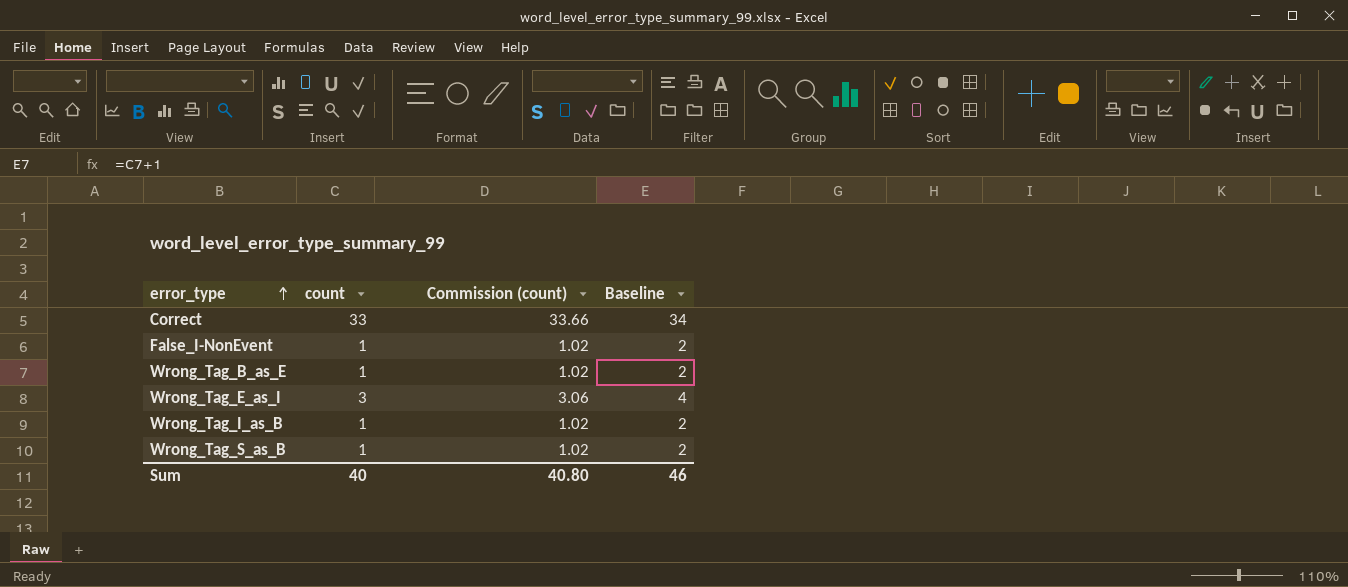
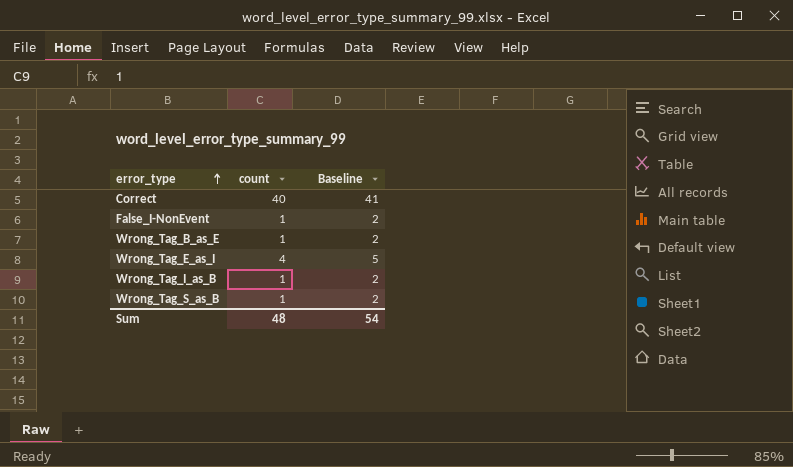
column Commission (count) | formula: [count] * 1.02 -> none
Correct | count: 33 -> 40
Correct | Baseline: 34 -> 41
Wrong_Tag_E_as_I | count: 3 -> 4
Wrong_Tag_E_as_I | Baseline: 4 -> 5
Sum | count: 40 -> 48
Sum | Baseline: 46 -> 54

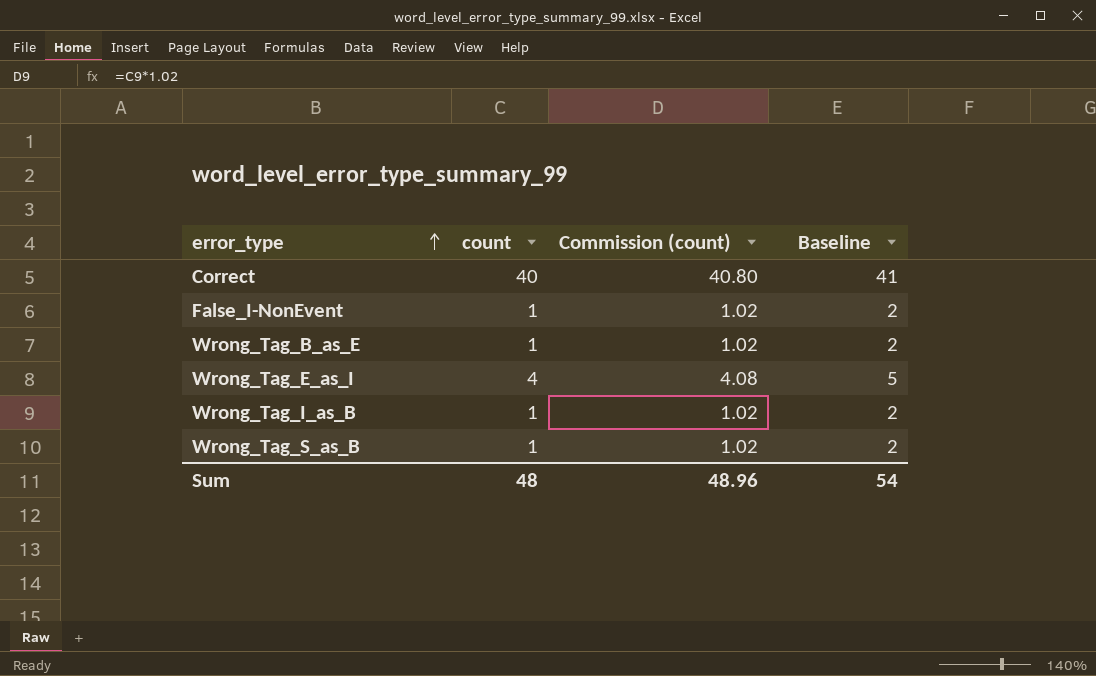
column Commission (count) | formula: none -> [count] * 1.02

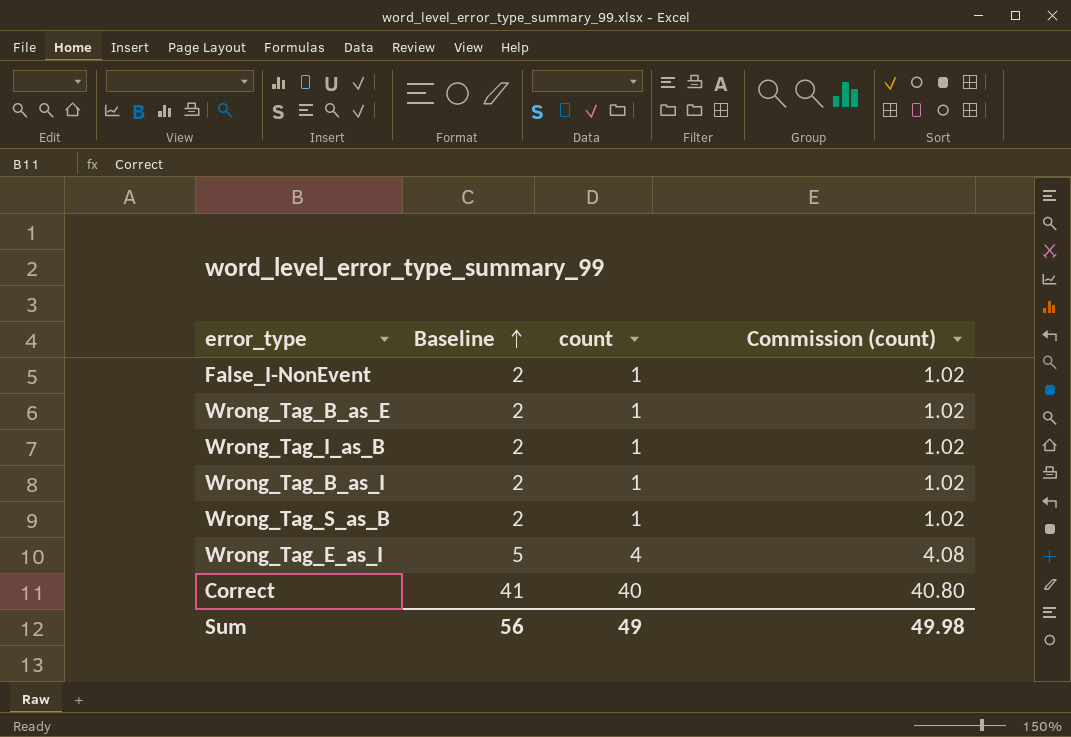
row order: error_type ascending -> Baseline ascending
column Baseline | position: 4 -> 2
row Wrong_Tag_B_as_I: none -> 2 | 1 | 1.02
Sum | Baseline: 54 -> 56
Sum | count: 48 -> 49
Sum | Commission (count): 48.96 -> 49.98

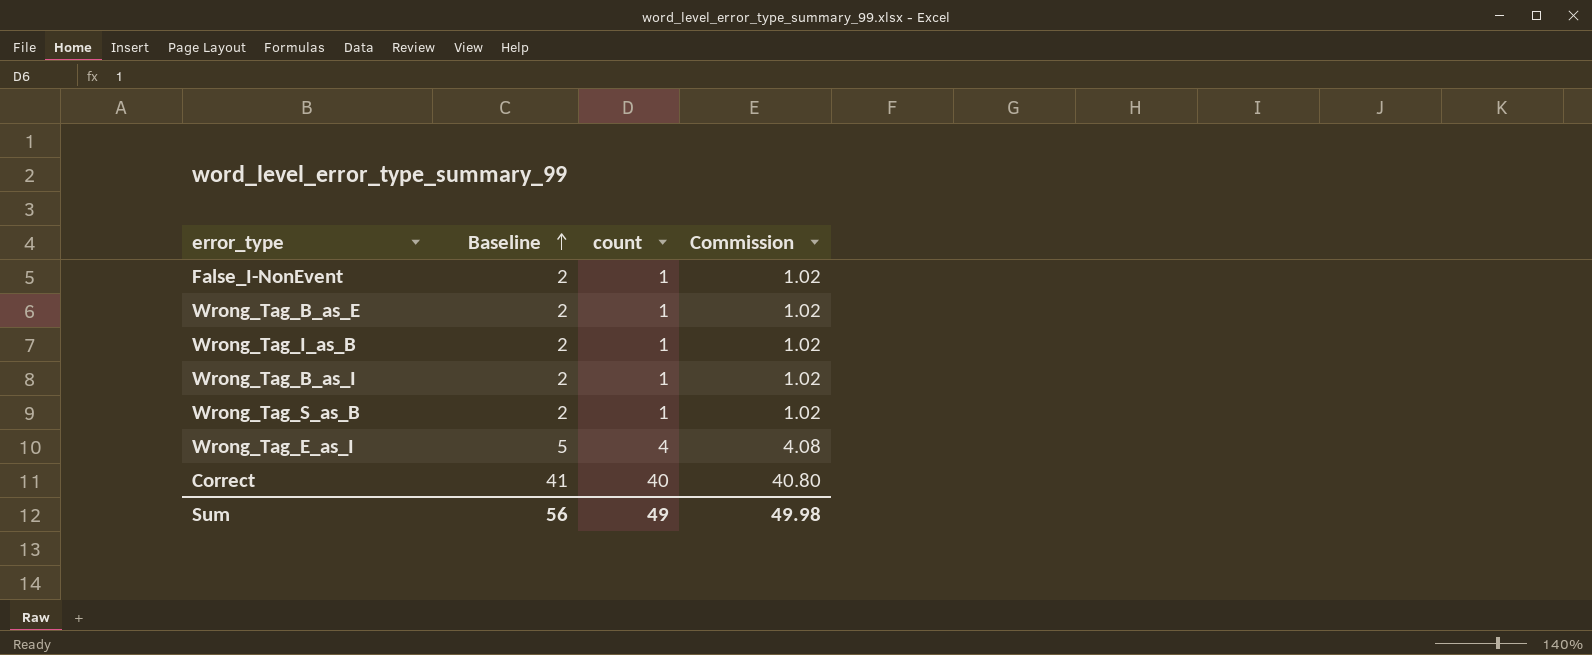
column name: Commission (count) -> Commission

